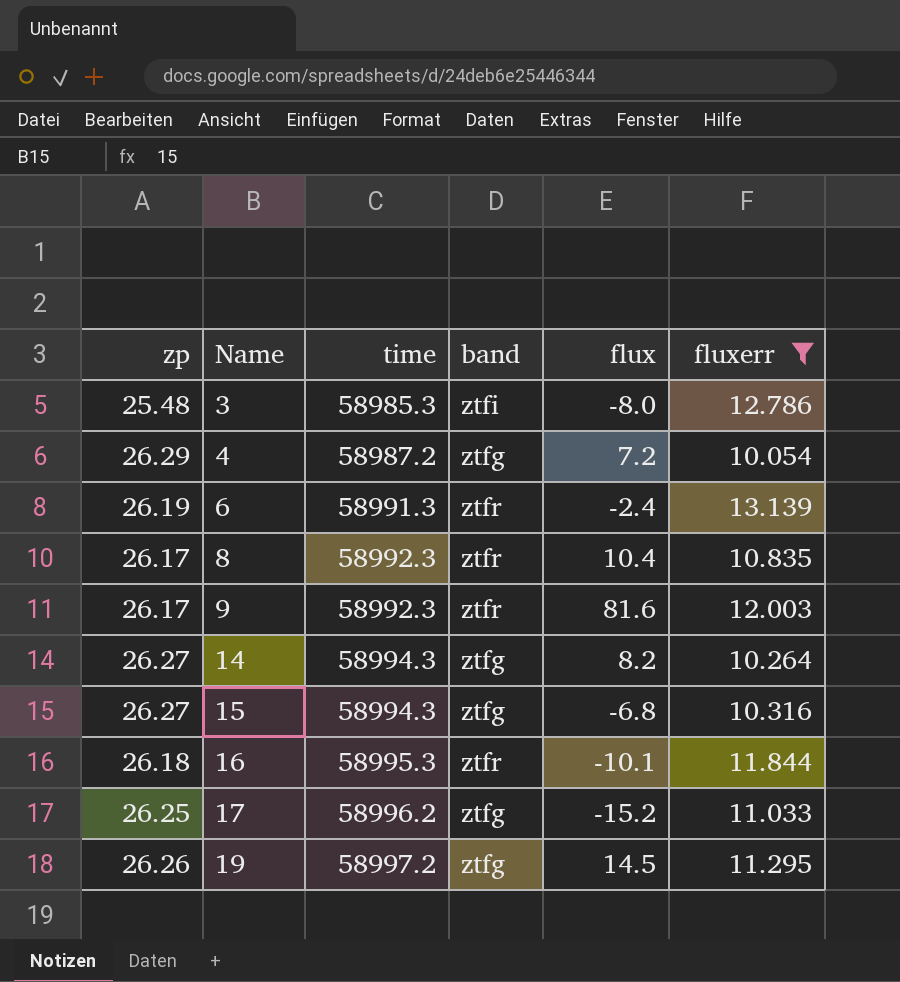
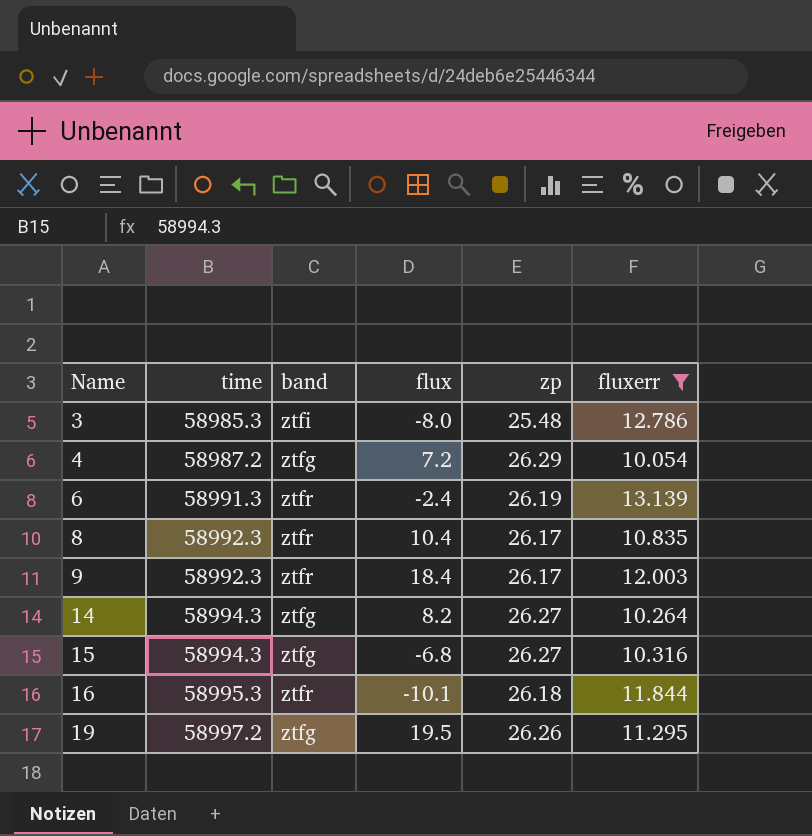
column zp | position: 1 -> 5
row 17: 26.25 | 58996.2 | ztfg | -15.2 | 11.033 -> none
9 | flux: 81.6 -> 18.4
19 | flux: 14.5 -> 19.5

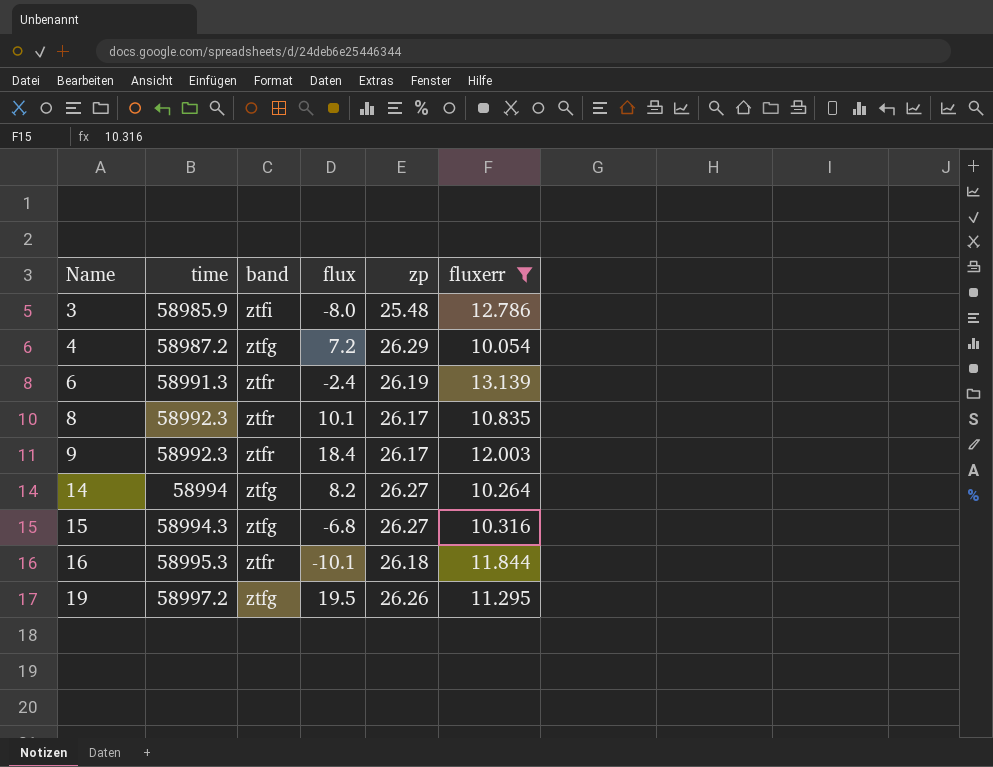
3 | time: 58985.3 -> 58985.9
8 | flux: 10.4 -> 10.1
14 | time: 58994.3 -> 58994

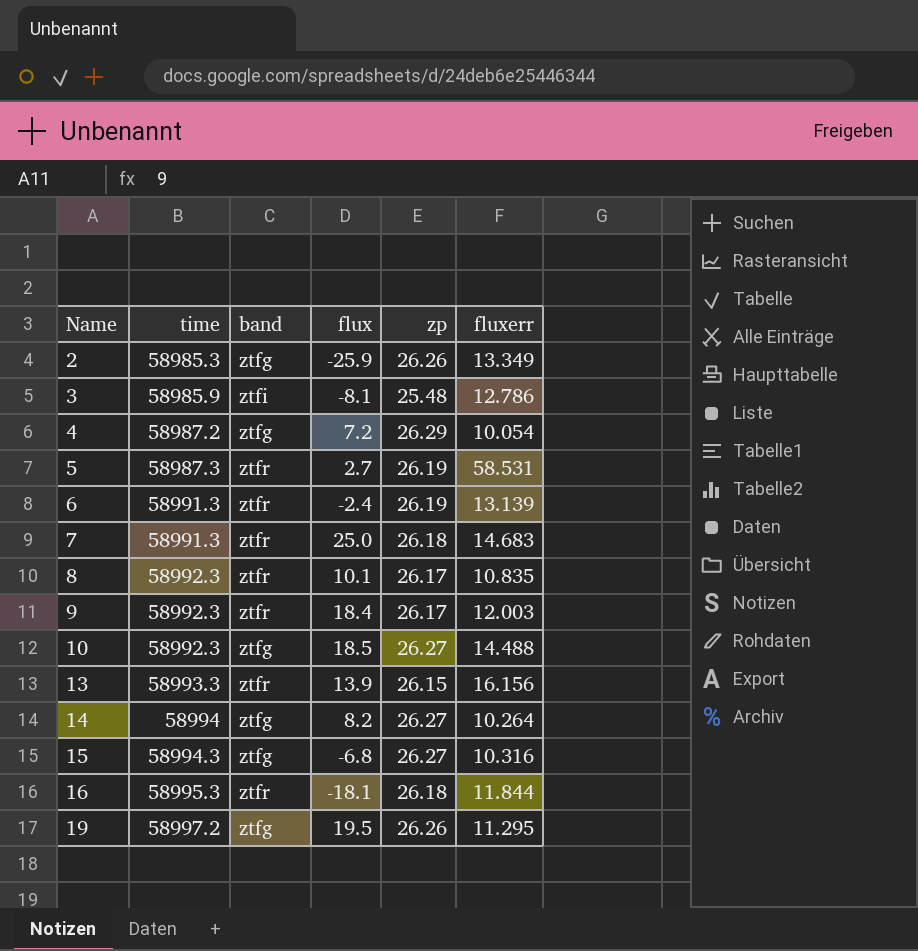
filter: fluxerr <= 13.139 -> none
3 | flux: -8.0 -> -8.1
16 | flux: -10.1 -> -18.1

